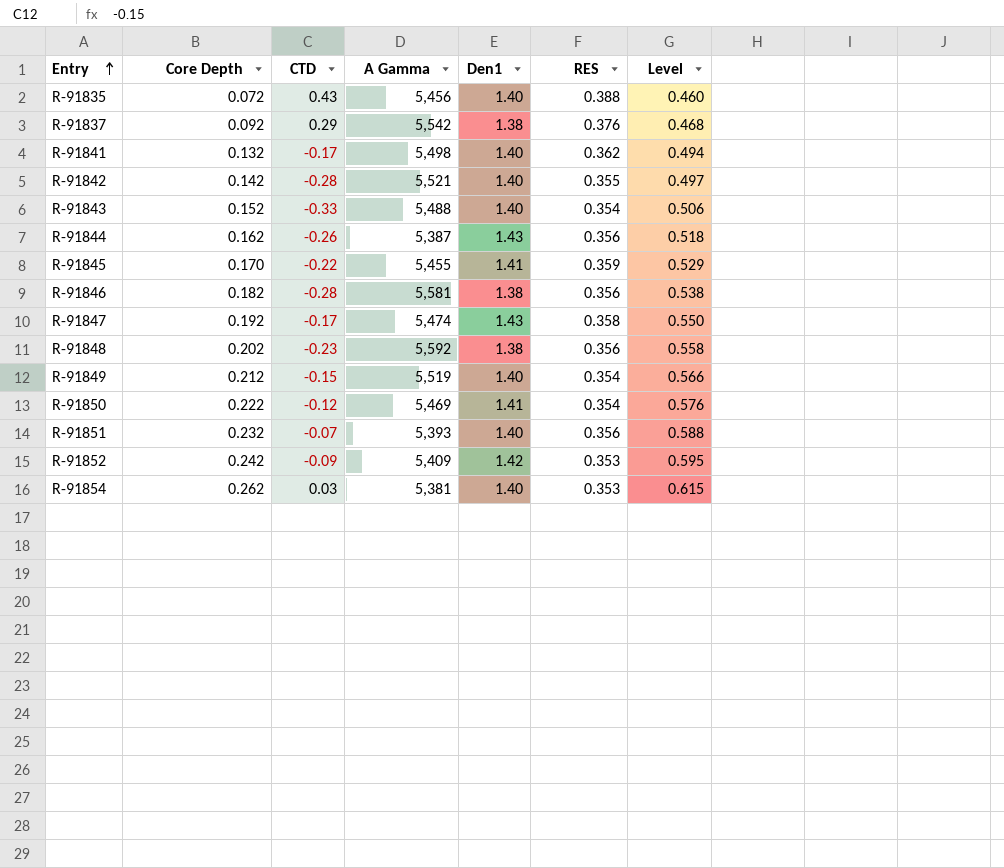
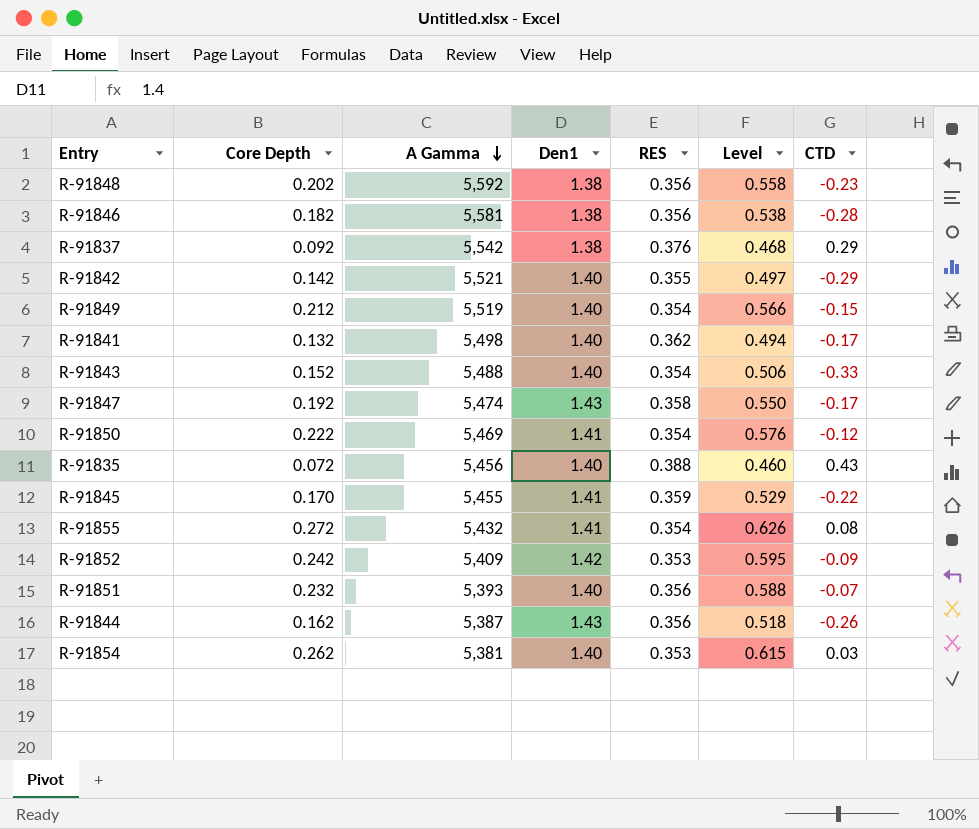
row order: Entry ascending -> A Gamma descending
column CTD | position: 3 -> 7
R-91842 | CTD: -0.28 -> -0.29
row R-91855: none -> 0.272 | 5,432 | 1.41 | 0.354 | 0.626 | 0.08

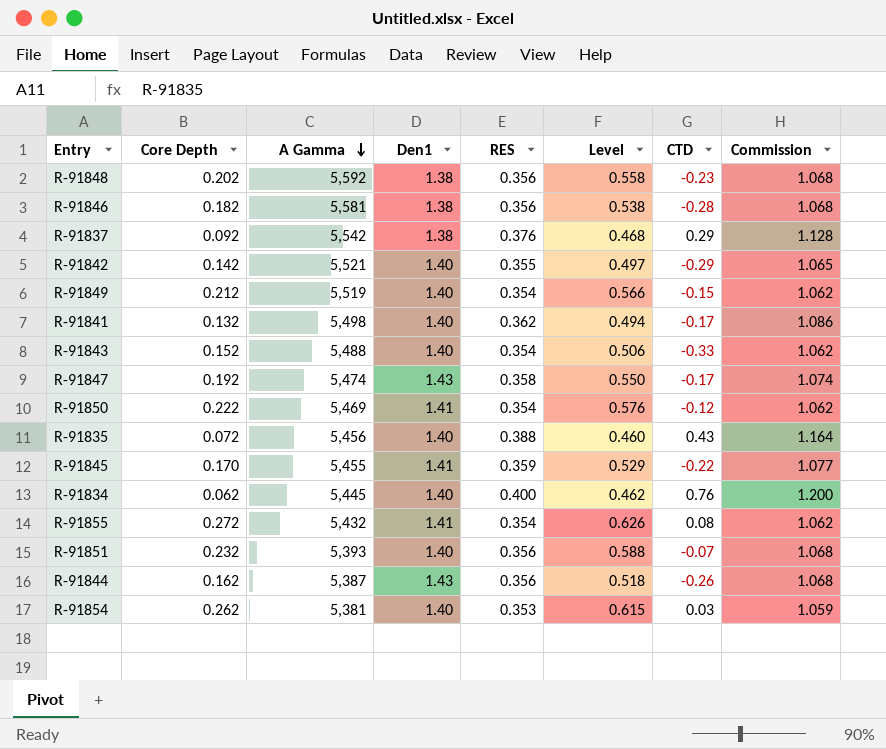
column Commission | formula: none -> [RES] * 3
row R-91852: 0.242 | 5,409 | 1.42 | 0.353 | 0.595 | -0.09 -> none
row R-91834: none -> 0.062 | 5,445 | 1.40 | 0.400 | 0.462 | 0.76 | 1.200

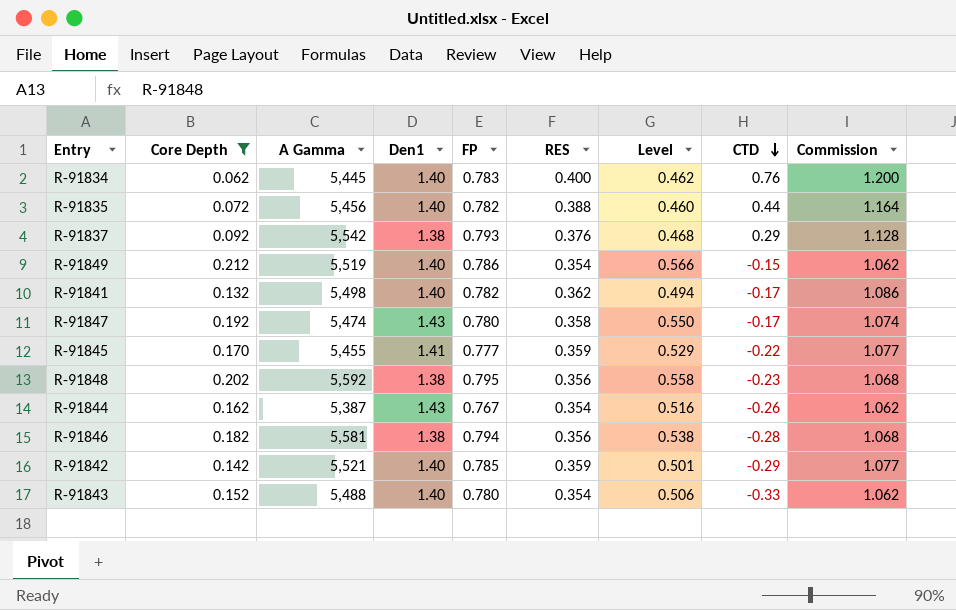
filter: none -> Core Depth <= 0.212
row order: A Gamma descending -> CTD descending
column FP | position: none -> 5
R-91835 | CTD: 0.43 -> 0.44
R-91844 | RES: 0.356 -> 0.354
R-91844 | Level: 0.518 -> 0.516
R-91844 | Commission: 1.068 -> 1.062
R-91842 | RES: 0.355 -> 0.359
R-91842 | Level: 0.497 -> 0.501
R-91842 | Commission: 1.065 -> 1.077

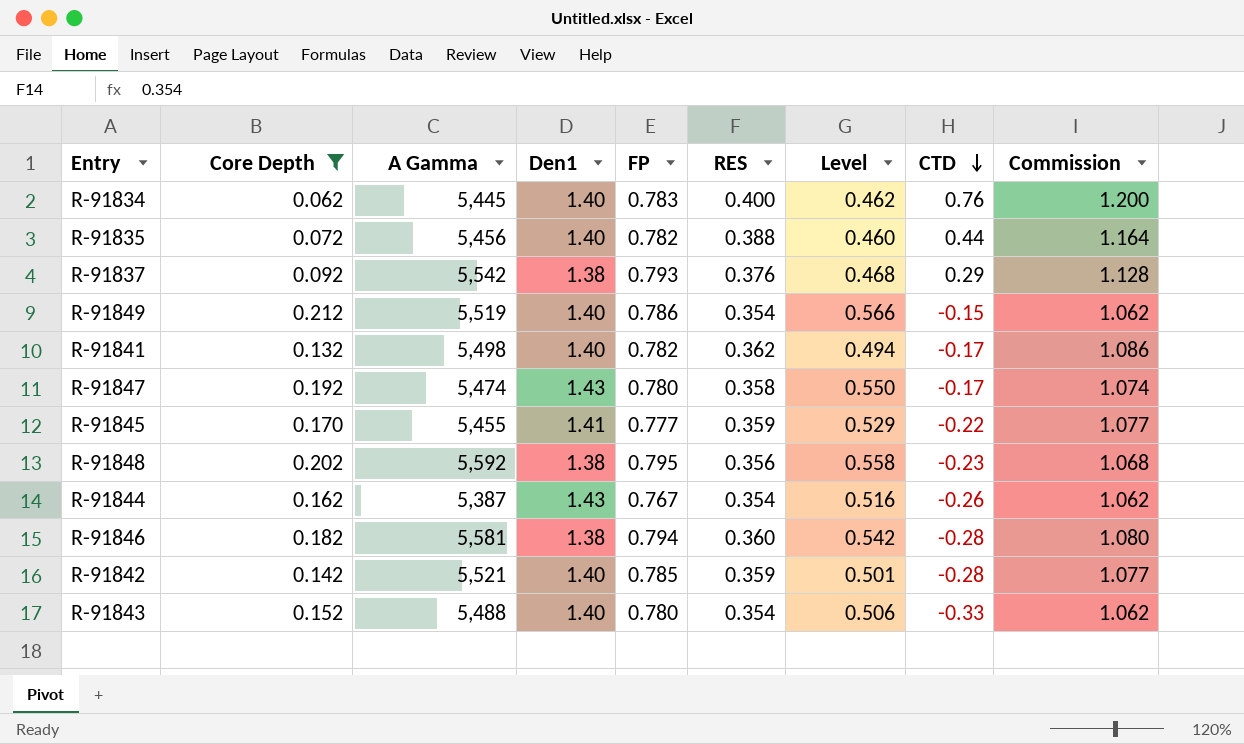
R-91846 | RES: 0.356 -> 0.360
R-91846 | Level: 0.538 -> 0.542
R-91846 | Commission: 1.068 -> 1.080
R-91842 | CTD: -0.29 -> -0.28

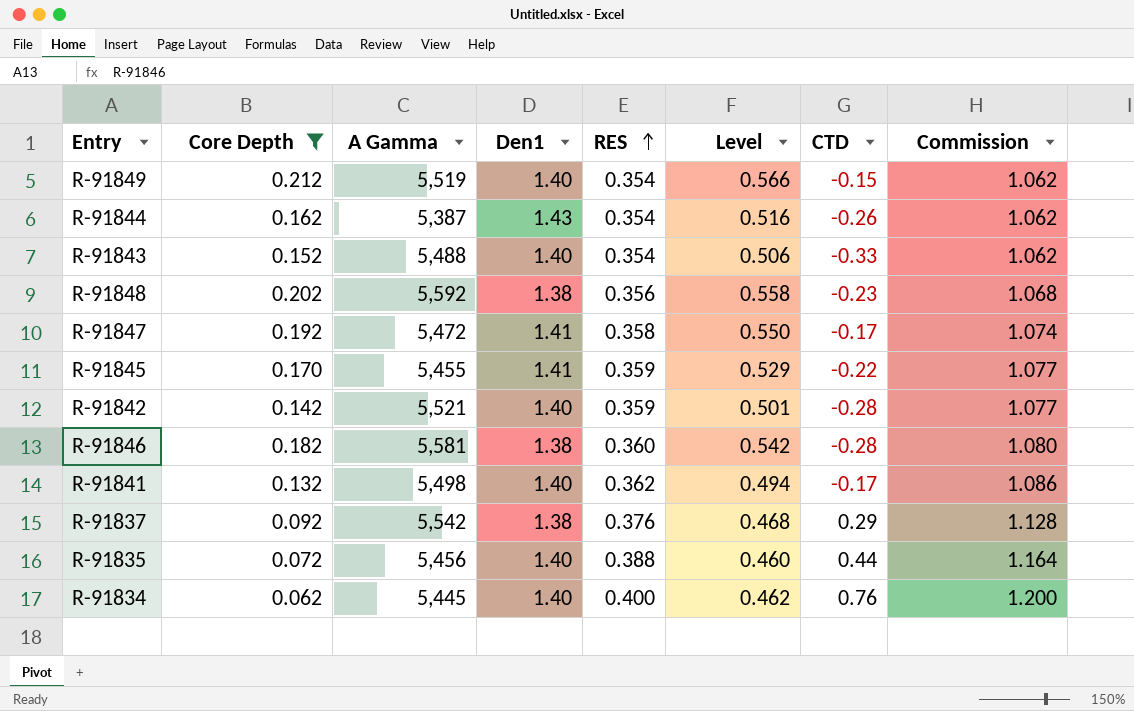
row order: CTD descending -> RES ascending
column FP | position: 5 -> none
R-91847 | A Gamma: 5,474 -> 5,472
R-91847 | Den1: 1.43 -> 1.41

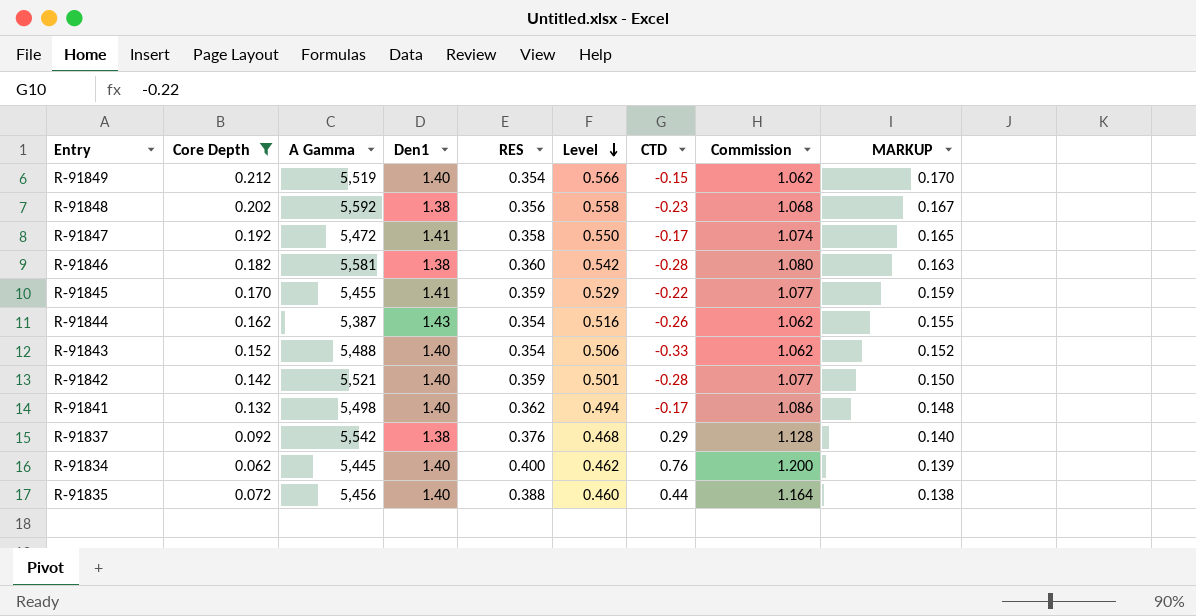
row order: RES ascending -> Level descending
column MARKUP | formula: none -> [Level] * 0.3

